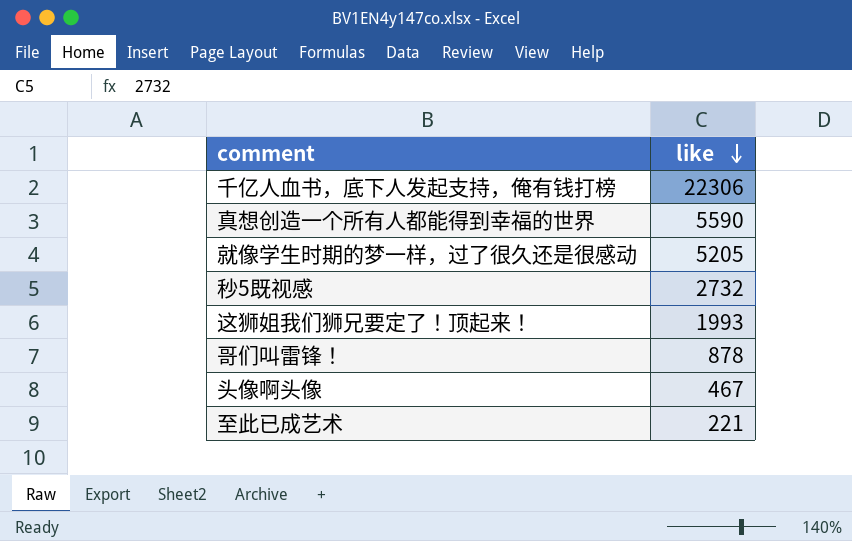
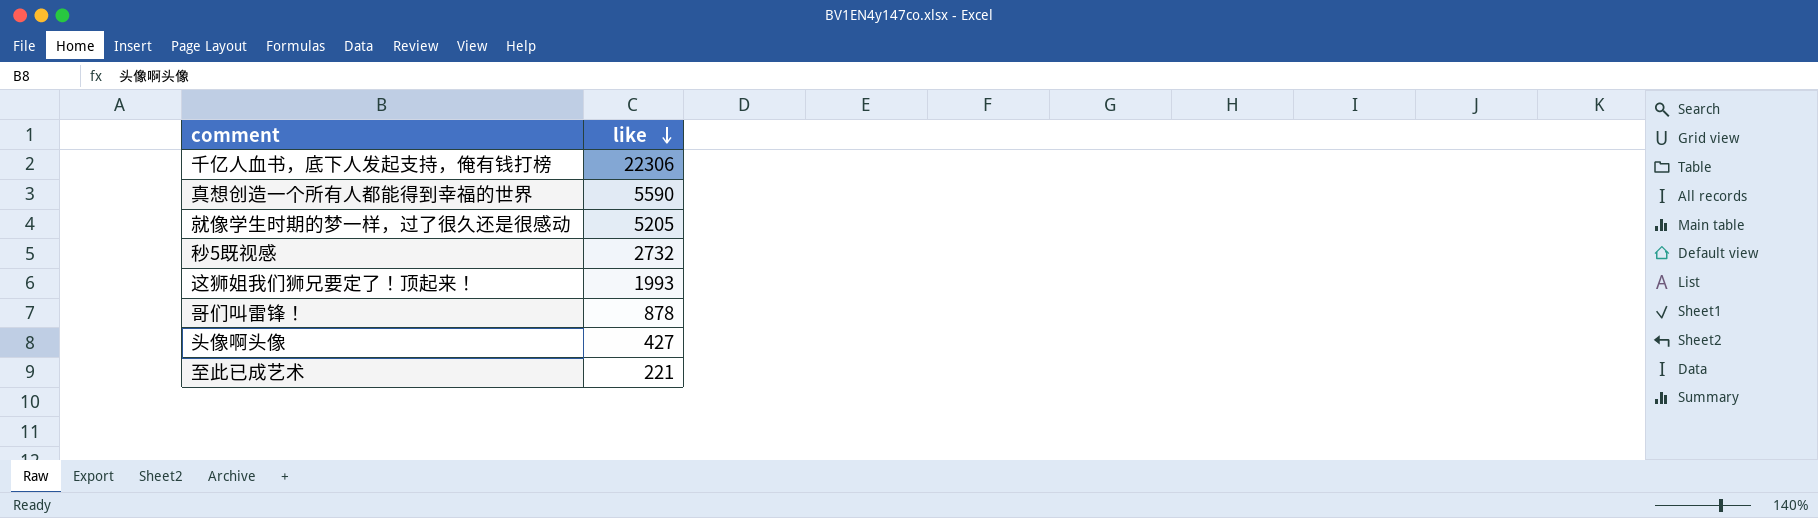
头像啊头像 | like: 467 -> 427

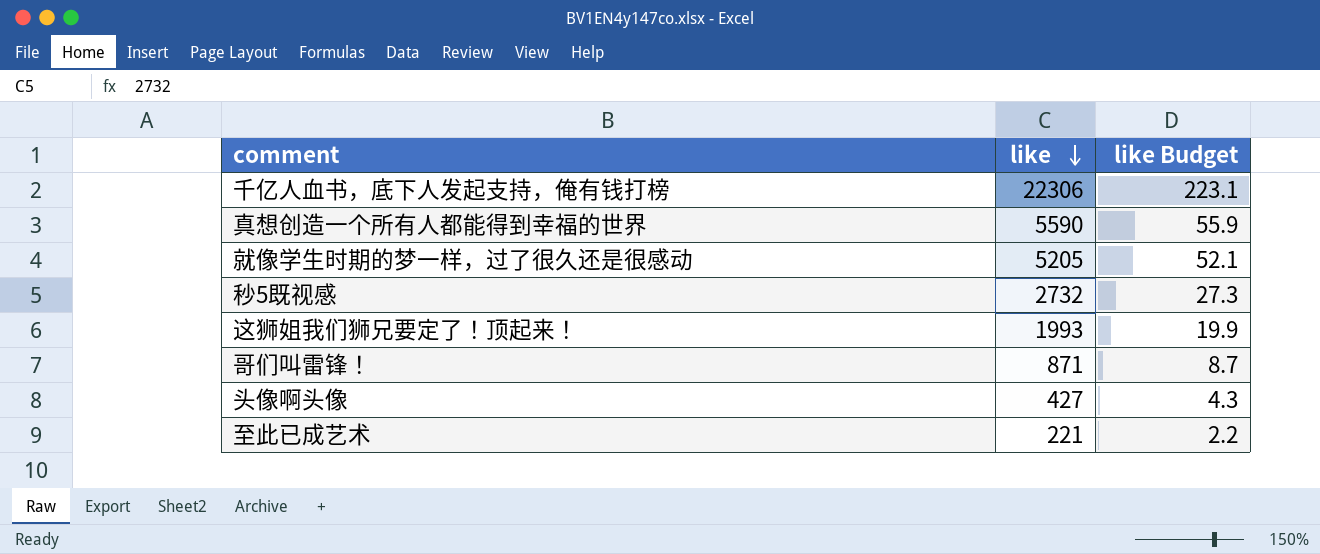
column like Budget | formula: none -> [like] * 0.01
哥们叫雷锋！ | like: 878 -> 871

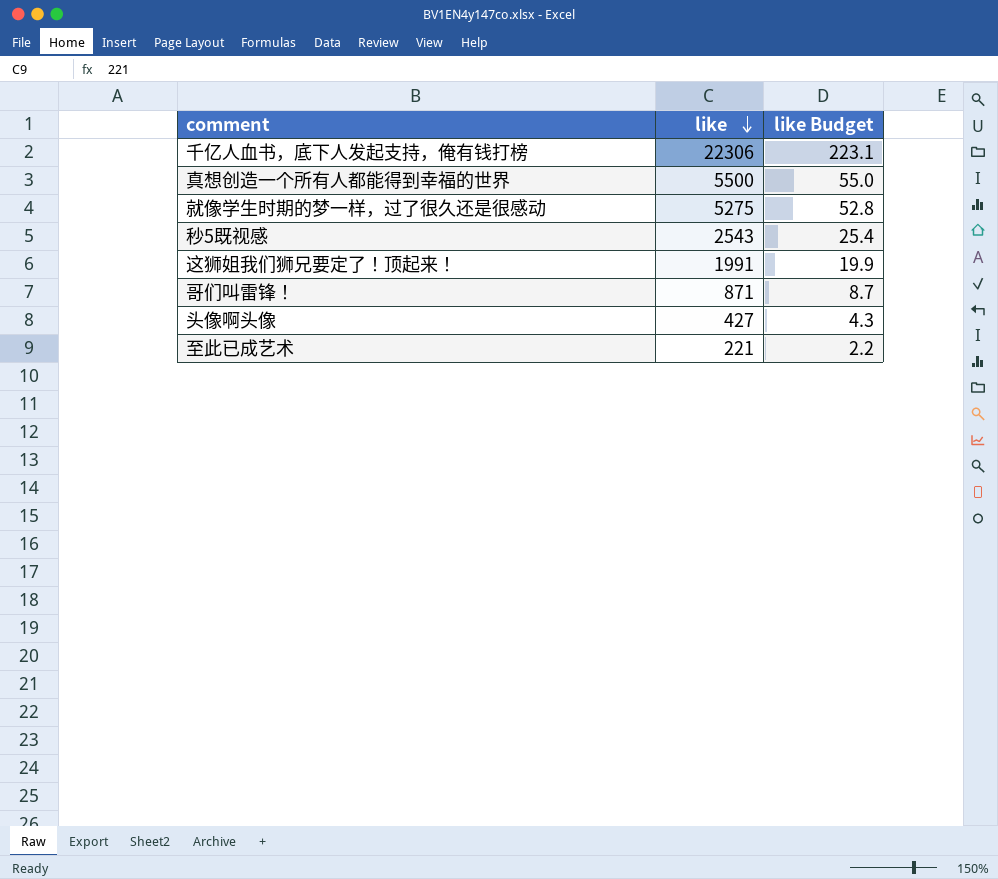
真想创造一个所有人都能得到幸福的世界 | like: 5590 -> 5500
真想创造一个所有人都能得到幸福的世界 | like Budget: 55.9 -> 55.0
就像学生时期的梦一样，过了很久还是很感动 | like: 5205 -> 5275
就像学生时期的梦一样，过了很久还是很感动 | like Budget: 52.1 -> 52.8
秒5既视感 | like: 2732 -> 2543
秒5既视感 | like Budget: 27.3 -> 25.4
这狮姐我们狮兄要定了！顶起来！ | like: 1993 -> 1991

